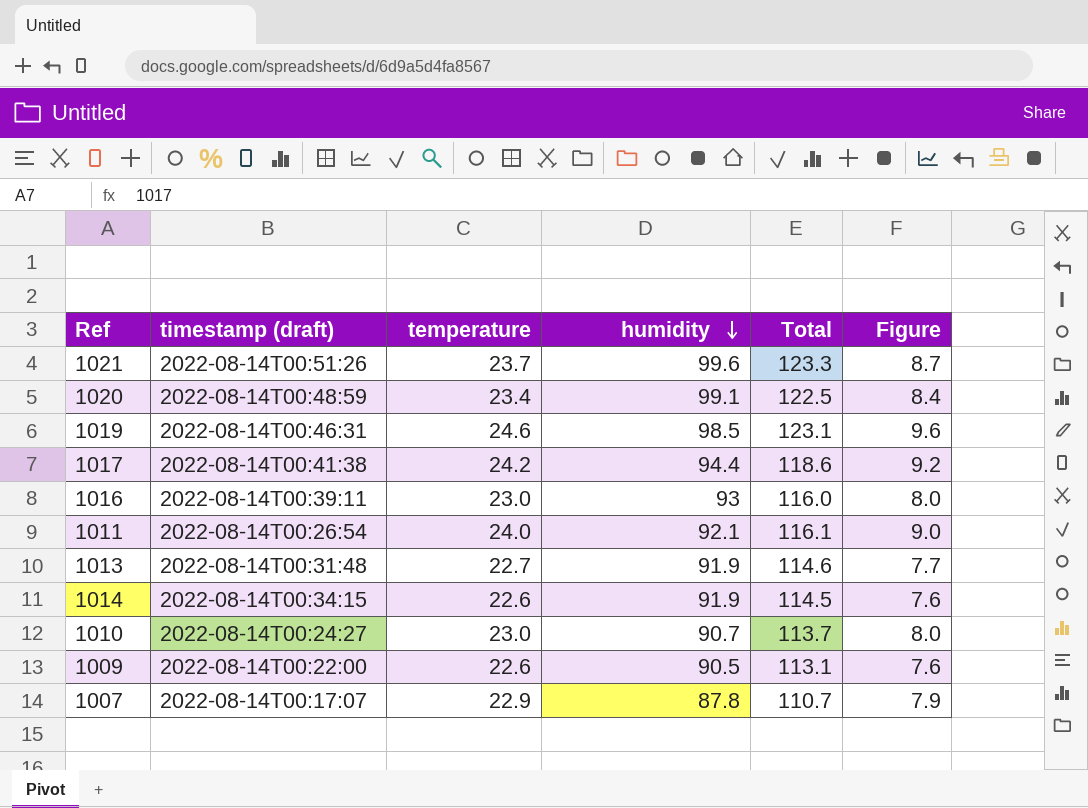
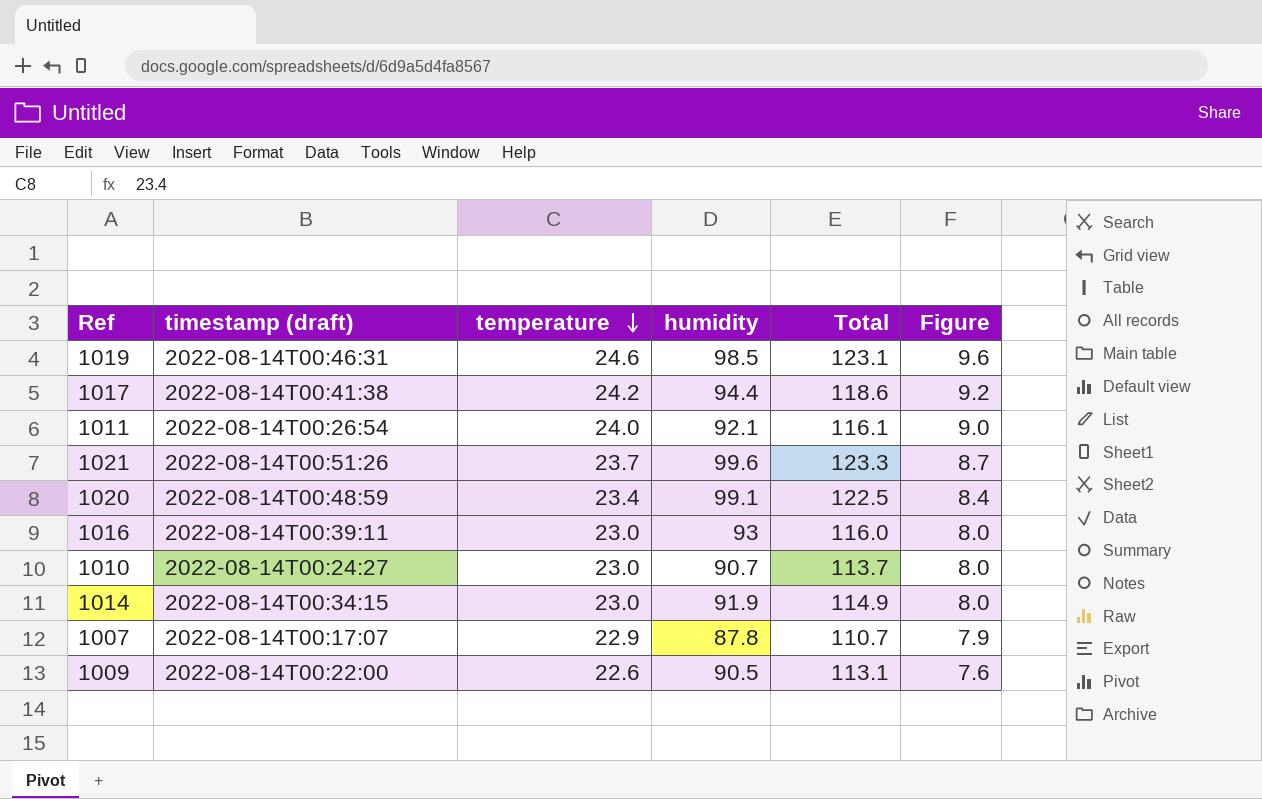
row order: humidity descending -> temperature descending
row 1013: 2022-08-14T00:31:48 | 22.7 | 91.9 | 114.6 | 7.7 -> none
1014 | temperature: 22.6 -> 23.0
1014 | Total: 114.5 -> 114.9
1014 | Figure: 7.6 -> 8.0

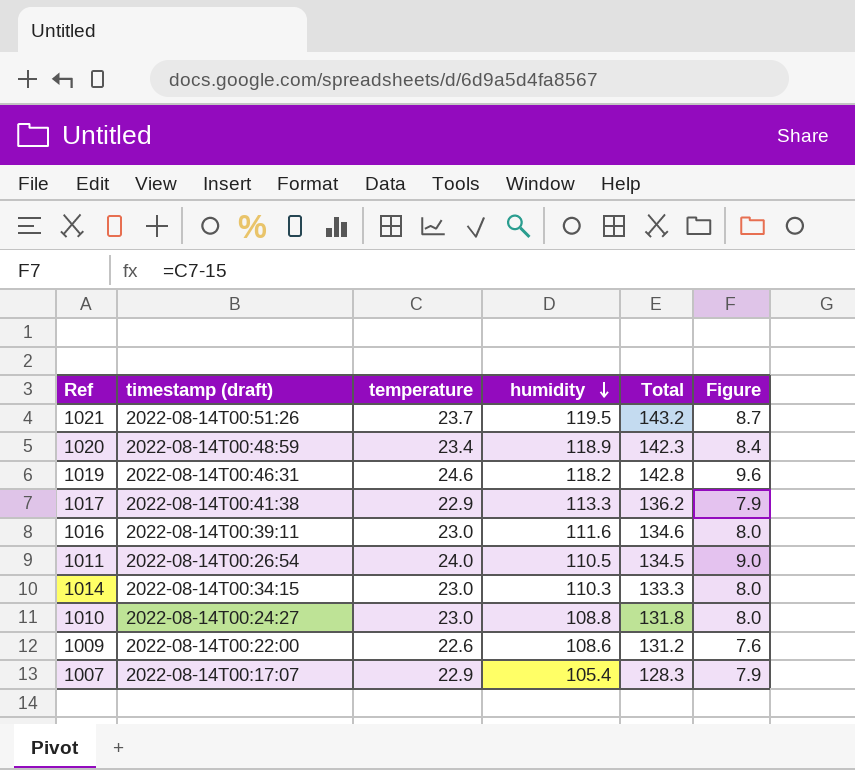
row order: temperature descending -> humidity descending
1021 | humidity: 99.6 -> 119.5
1021 | Total: 123.3 -> 143.2
1020 | humidity: 99.1 -> 118.9
1020 | Total: 122.5 -> 142.3
1019 | humidity: 98.5 -> 118.2
1019 | Total: 123.1 -> 142.8
1017 | temperature: 24.2 -> 22.9
1017 | humidity: 94.4 -> 113.3
1017 | Total: 118.6 -> 136.2
1017 | Figure: 9.2 -> 7.9
1016 | humidity: 93 -> 111.6
1016 | Total: 116.0 -> 134.6
1011 | humidity: 92.1 -> 110.5
1011 | Total: 116.1 -> 134.5
1014 | humidity: 91.9 -> 110.3
1014 | Total: 114.9 -> 133.3
1010 | humidity: 90.7 -> 108.8
1010 | Total: 113.7 -> 131.8
1009 | humidity: 90.5 -> 108.6
1009 | Total: 113.1 -> 131.2
1007 | humidity: 87.8 -> 105.4
1007 | Total: 110.7 -> 128.3

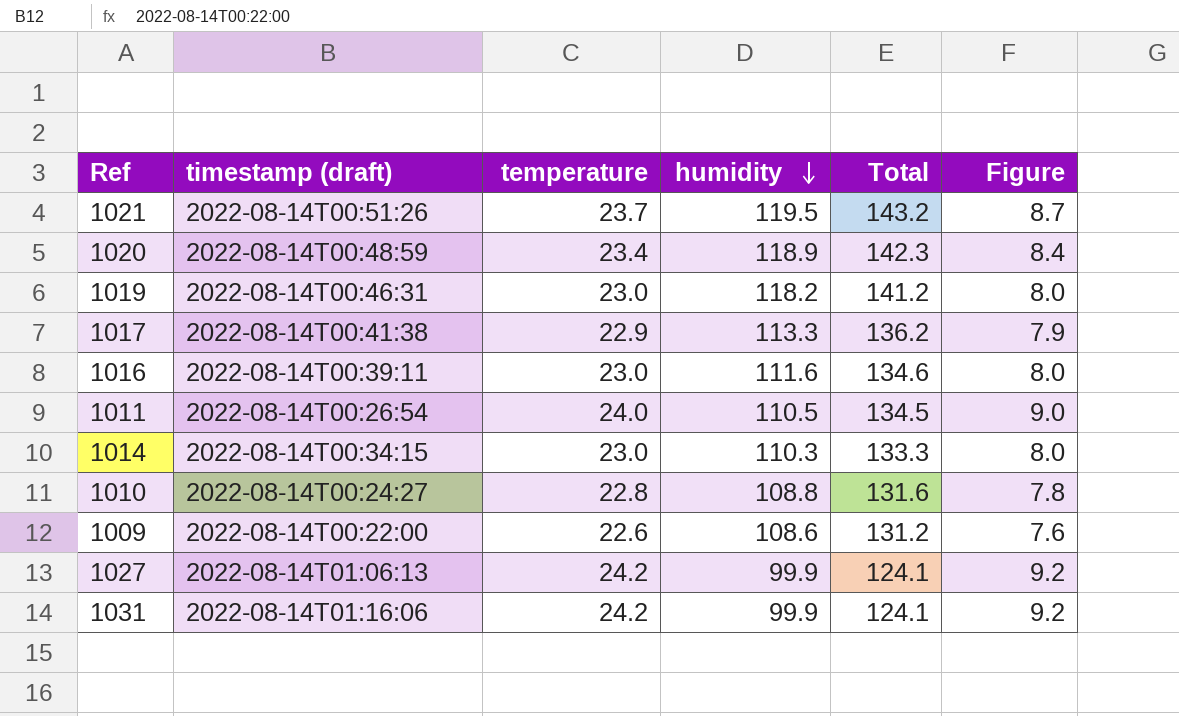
row 1007: 2022-08-14T00:17:07 | 22.9 | 105.4 | 128.3 | 7.9 -> none
1019 | temperature: 24.6 -> 23.0
1019 | Total: 142.8 -> 141.2
1019 | Figure: 9.6 -> 8.0
1010 | temperature: 23.0 -> 22.8
1010 | Total: 131.8 -> 131.6
1010 | Figure: 8.0 -> 7.8
row 1027: none -> 2022-08-14T01:06:13 | 24.2 | 99.9 | 124.1 | 9.2
row 1031: none -> 2022-08-14T01:16:06 | 24.2 | 99.9 | 124.1 | 9.2

